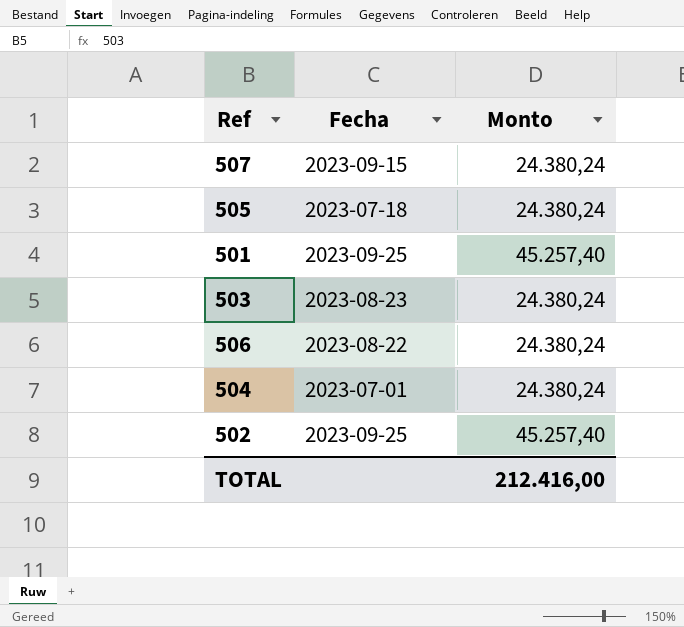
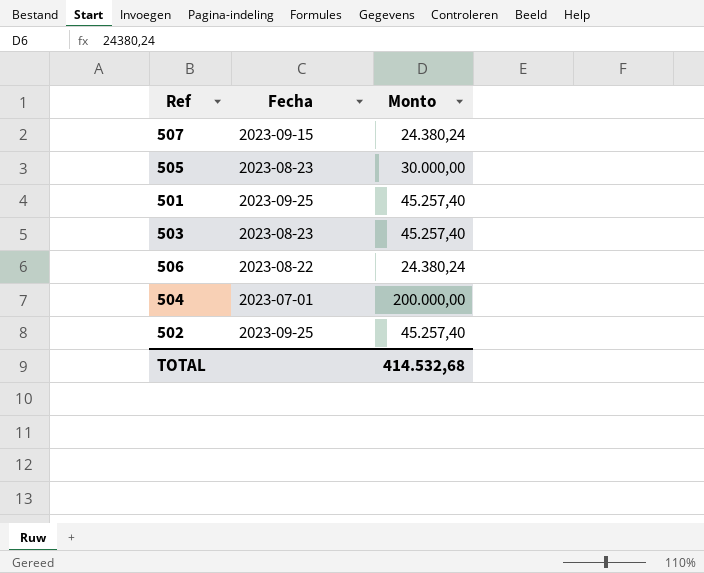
505 | Fecha: 2023-07-18 -> 2023-08-23
505 | Monto: 24.380,24 -> 30.000,00
503 | Monto: 24.380,24 -> 45.257,40
504 | Monto: 24.380,24 -> 200.000,00
TOTAL | Monto: 212.416,00 -> 414.532,68

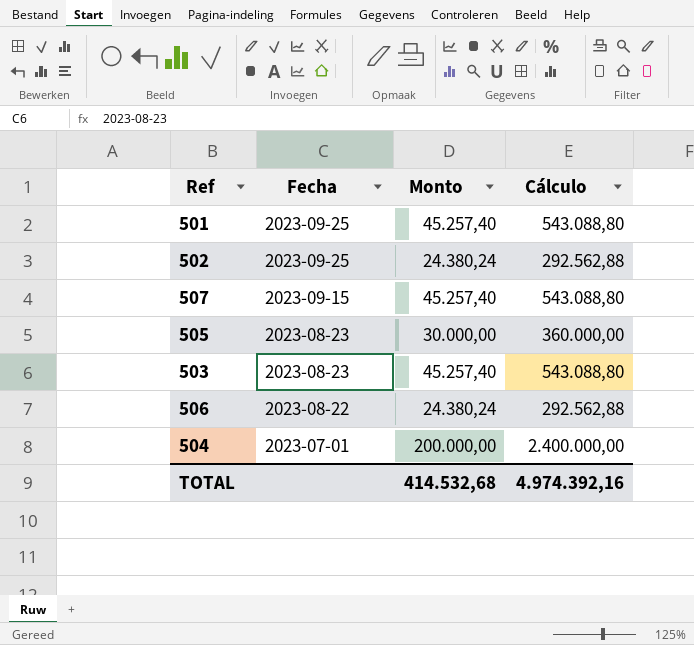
row order: none -> Fecha descending
column Cálculo | formula: none -> [Monto] * 12
502 | Monto: 45.257,40 -> 24.380,24
507 | Monto: 24.380,24 -> 45.257,40

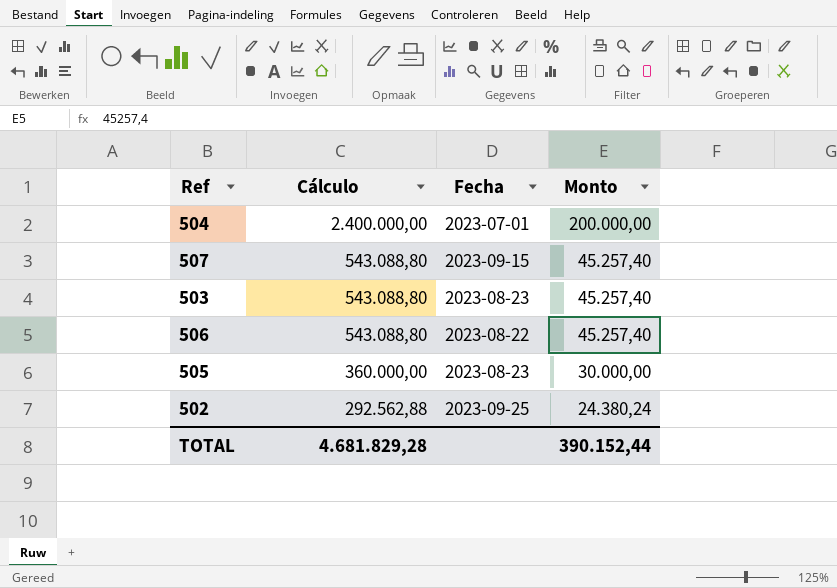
row order: Fecha descending -> Cálculo descending
column Cálculo | position: 4 -> 2
row 501: 2023-09-25 | 45.257,40 | 543.088,80 -> none
506 | Cálculo: 292.562,88 -> 543.088,80
506 | Monto: 24.380,24 -> 45.257,40
TOTAL | Cálculo: 4.974.392,16 -> 4.681.829,28
TOTAL | Monto: 414.532,68 -> 390.152,44

